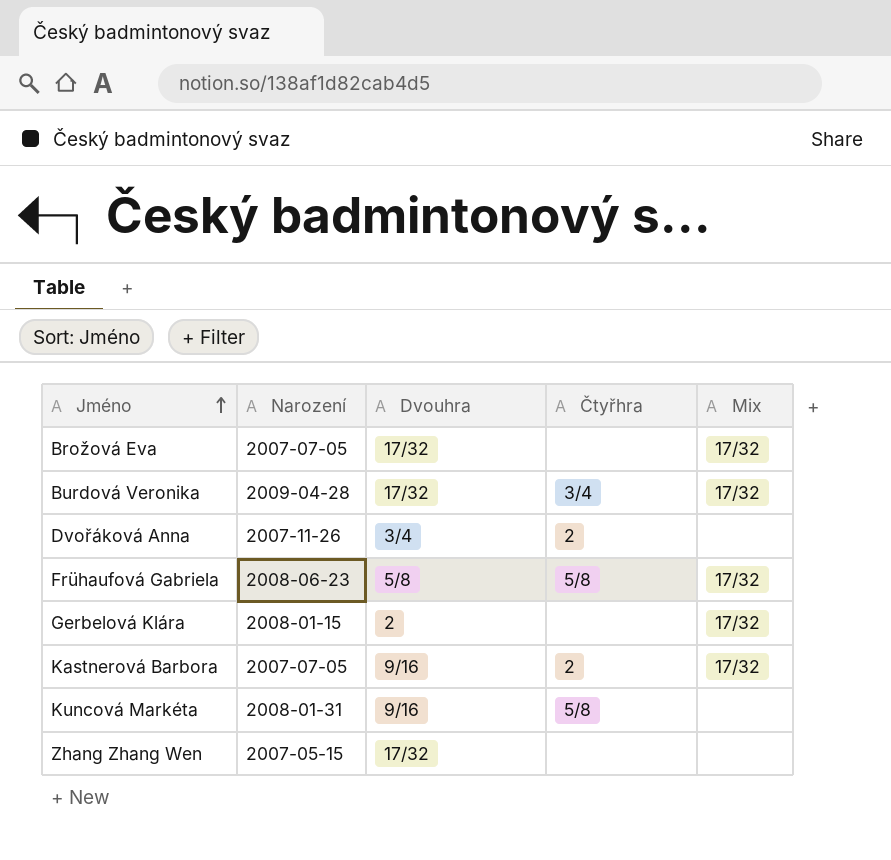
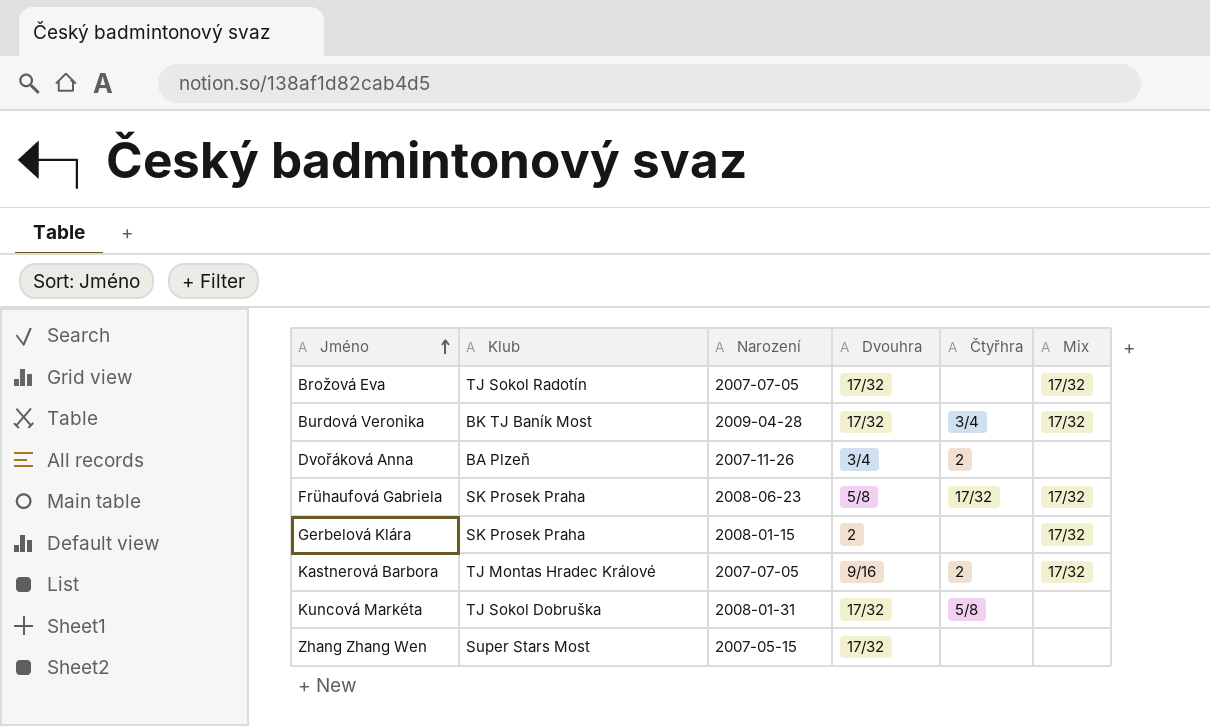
column Klub | position: none -> 2
Frühaufová Gabriela | Čtyřhra: 5/8 -> 17/32
Kuncová Markéta | Dvouhra: 9/16 -> 17/32

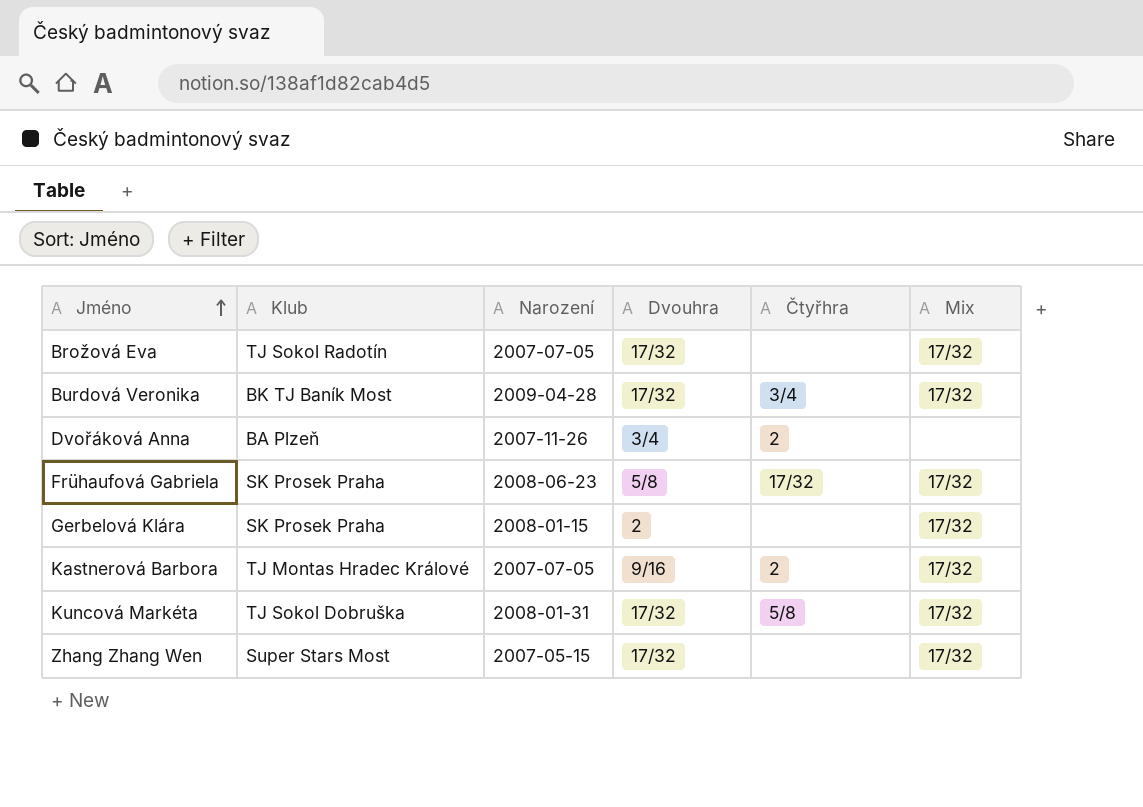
Kuncová Markéta | Mix: none -> 17/32
Zhang Zhang Wen | Mix: none -> 17/32

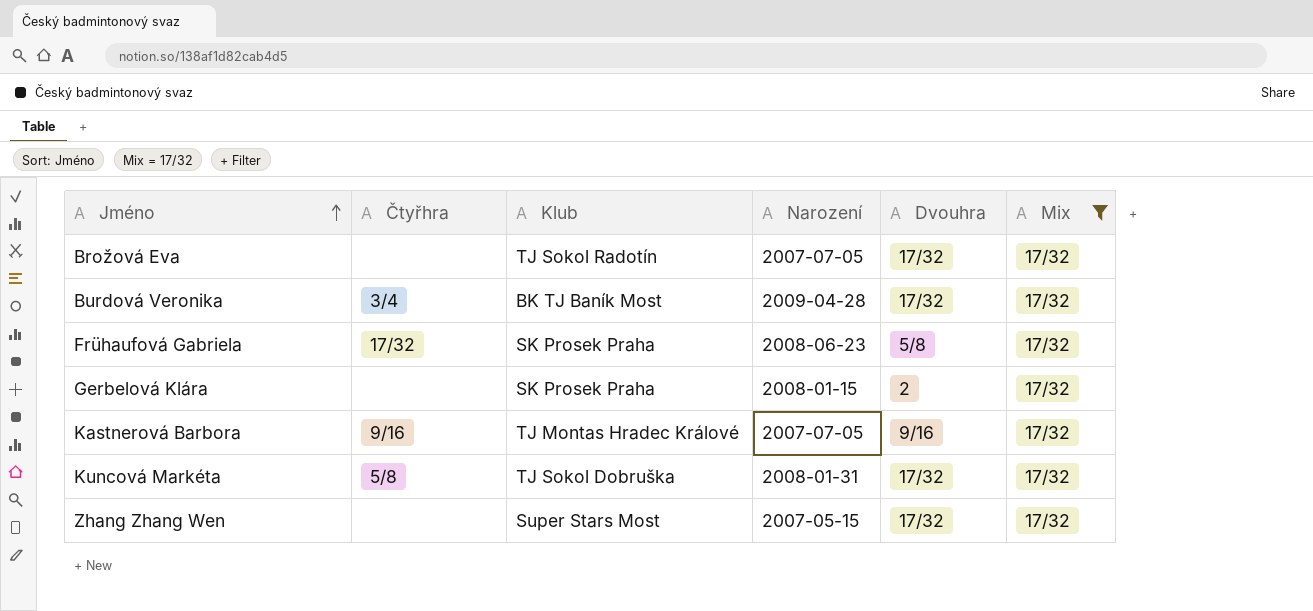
filter: none -> Mix = 17/32
column Čtyřhra | position: 5 -> 2
Kastnerová Barbora | Čtyřhra: 2 -> 9/16

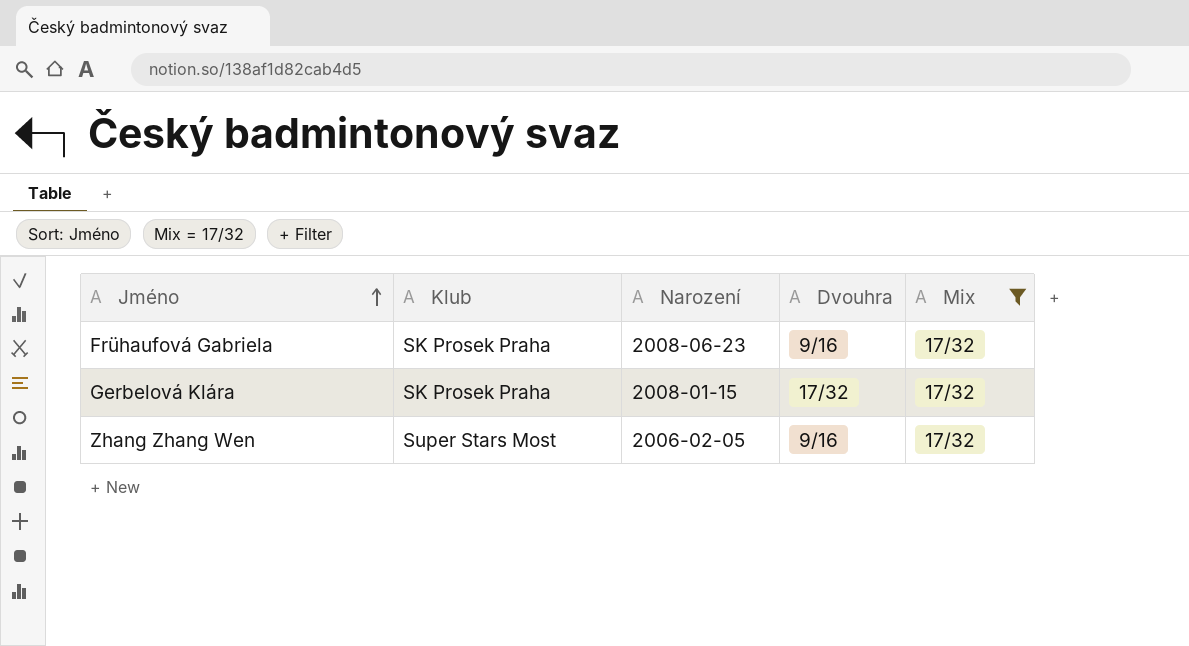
column Čtyřhra | position: 2 -> none
row Brožová Eva: none | TJ Sokol Radotín | 2007-07-05 | 17/32 | 17/32 -> none
row Burdová Veronika: 3/4 | BK TJ Baník Most | 2009-04-28 | 17/32 | 17/32 -> none
row Kastnerová Barbora: 9/16 | TJ Montas Hradec Králové | 2007-07-05 | 9/16 | 17/32 -> none
row Kuncová Markéta: 5/8 | TJ Sokol Dobruška | 2008-01-31 | 17/32 | 17/32 -> none
Frühaufová Gabriela | Dvouhra: 5/8 -> 9/16
Gerbelová Klára | Dvouhra: 2 -> 17/32
Zhang Zhang Wen | Narození: 2007-05-15 -> 2006-02-05
Zhang Zhang Wen | Dvouhra: 17/32 -> 9/16

